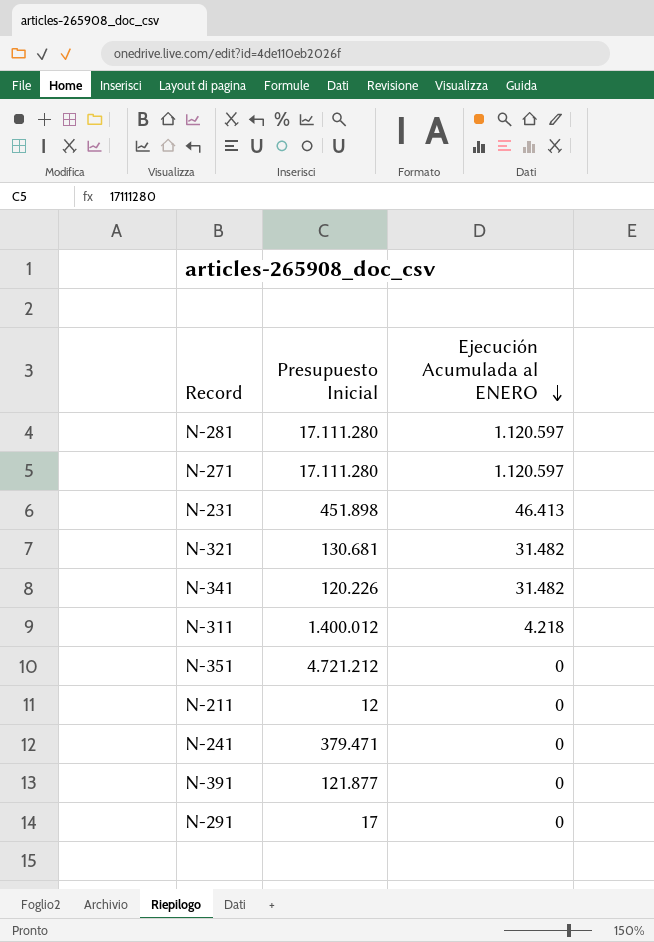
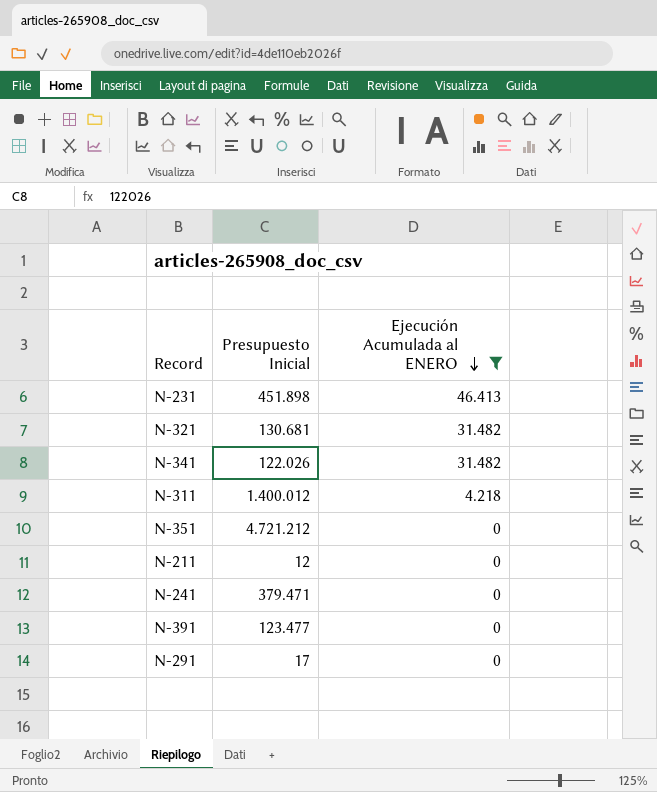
filter: none -> Ejecución Acumulada al ENERO != 1.120.597
N-341 | Presupuesto Inicial: 120.226 -> 122.026
N-391 | Presupuesto Inicial: 121.877 -> 123.477

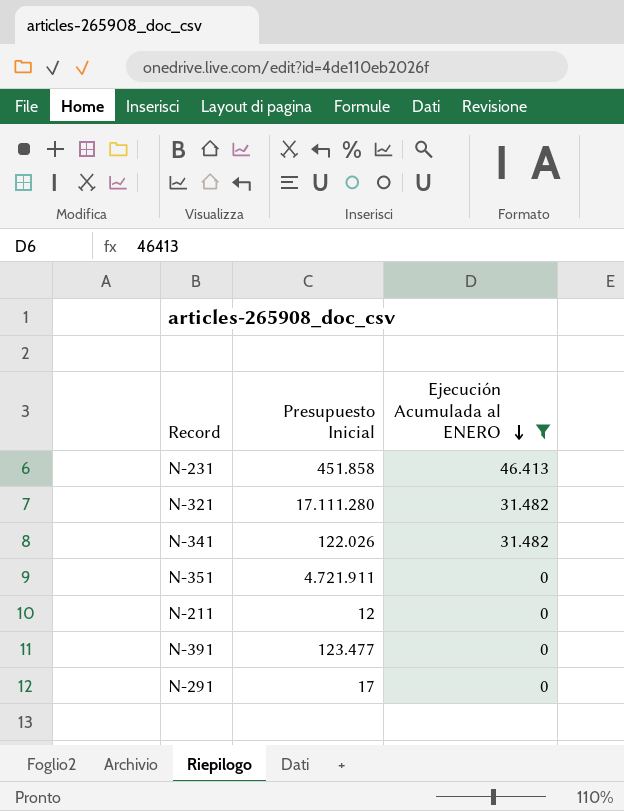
row N-311: 1.400.012 | 4.218 -> none
row N-241: 379.471 | 0 -> none
N-231 | Presupuesto Inicial: 451.898 -> 451.858
N-321 | Presupuesto Inicial: 130.681 -> 17.111.280
N-351 | Presupuesto Inicial: 4.721.212 -> 4.721.911

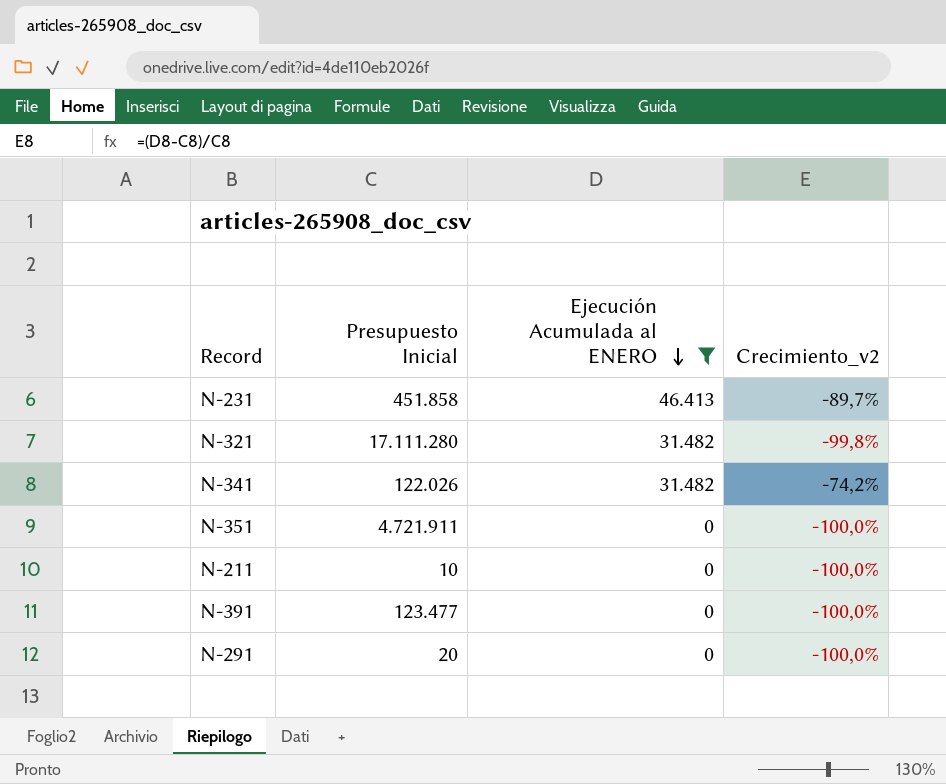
column Crecimiento_v2 | formula: none -> ([Ejecución Acumulada al ENERO] - [Presupuesto Inicial]) / [Presupuesto Inicial]
N-211 | Presupuesto Inicial: 12 -> 10
N-291 | Presupuesto Inicial: 17 -> 20

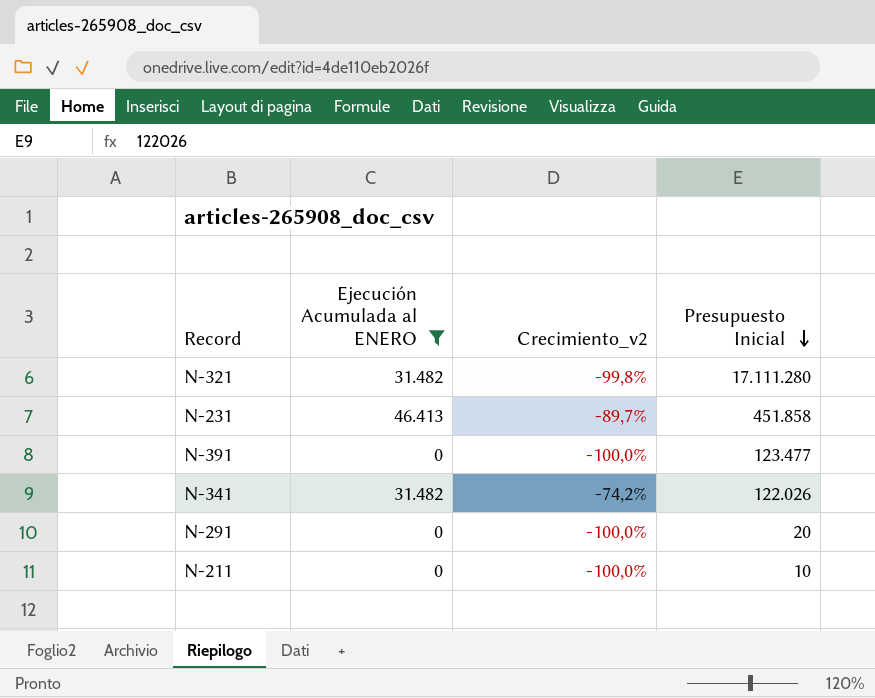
row order: Ejecución Acumulada al ENERO descending -> Presupuesto Inicial descending
column Presupuesto Inicial | position: 2 -> 4
row N-351: 4.721.911 | 0 | -100,0% -> none

